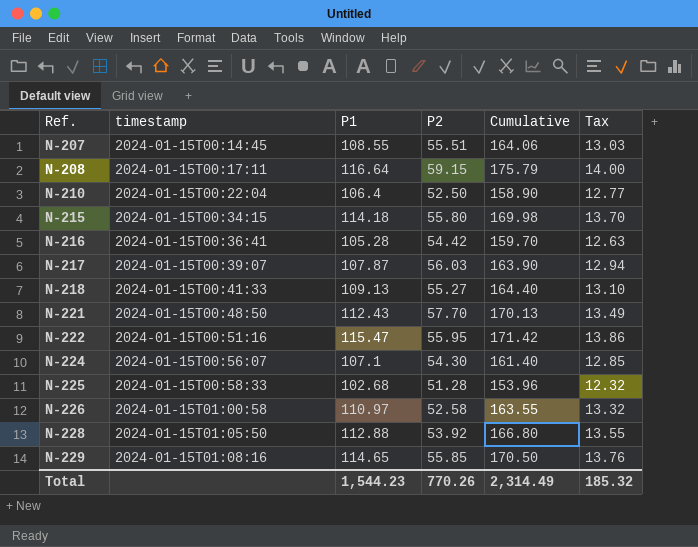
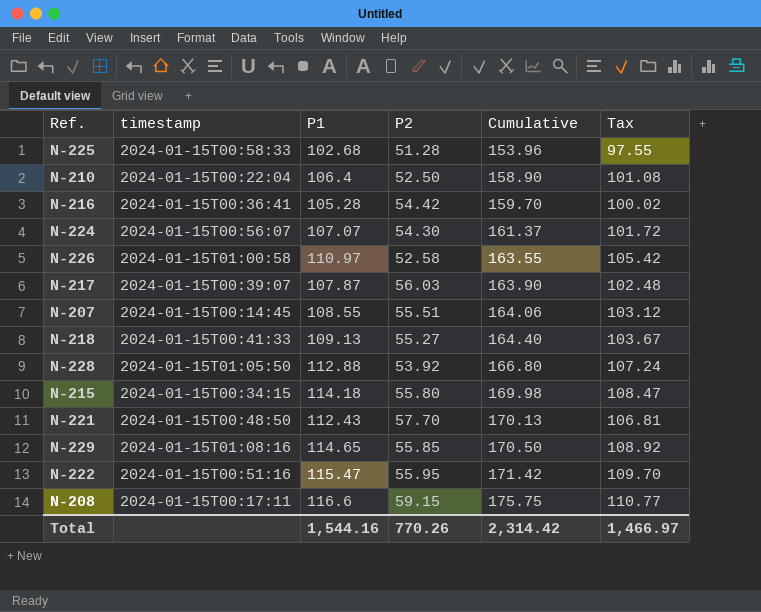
row order: Ref. ascending -> Cumulative ascending
column Tax | formula: [P1] * 0.12 -> [P1] * 0.95
N-224 | P1: 107.1 -> 107.07
N-224 | Cumulative: 161.40 -> 161.37
N-208 | P1: 116.64 -> 116.6
N-208 | Cumulative: 175.79 -> 175.75
Total | P1: 1,544.23 -> 1,544.16
Total | Cumulative: 2,314.49 -> 2,314.42
Total | Tax: 185.32 -> 1,466.97

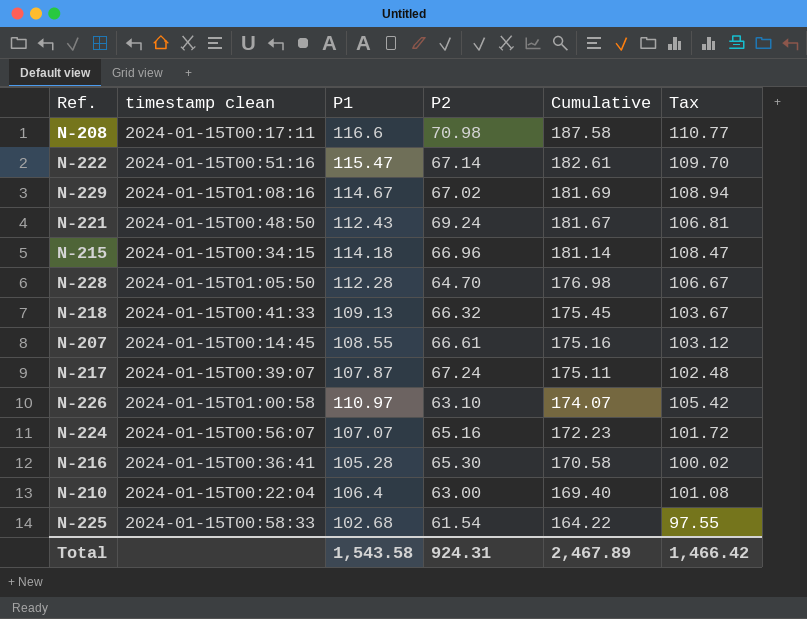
row order: Cumulative ascending -> Cumulative descending
column name: timestamp -> timestamp clean
N-208 | P2: 59.15 -> 70.98
N-208 | Cumulative: 175.75 -> 187.58
N-222 | P2: 55.95 -> 67.14
N-222 | Cumulative: 171.42 -> 182.61
N-229 | P1: 114.65 -> 114.67
N-229 | P2: 55.85 -> 67.02
N-229 | Cumulative: 170.50 -> 181.69
N-229 | Tax: 108.92 -> 108.94
N-221 | P2: 57.70 -> 69.24
N-221 | Cumulative: 170.13 -> 181.67
N-215 | P2: 55.80 -> 66.96
N-215 | Cumulative: 169.98 -> 181.14
N-228 | P1: 112.88 -> 112.28
N-228 | P2: 53.92 -> 64.70
N-228 | Cumulative: 166.80 -> 176.98
N-228 | Tax: 107.24 -> 106.67
N-218 | P2: 55.27 -> 66.32
N-218 | Cumulative: 164.40 -> 175.45
N-207 | P2: 55.51 -> 66.61
N-207 | Cumulative: 164.06 -> 175.16
N-217 | P2: 56.03 -> 67.24
N-217 | Cumulative: 163.90 -> 175.11
N-226 | P2: 52.58 -> 63.10
N-226 | Cumulative: 163.55 -> 174.07
N-224 | P2: 54.30 -> 65.16
N-224 | Cumulative: 161.37 -> 172.23
N-216 | P2: 54.42 -> 65.30
N-216 | Cumulative: 159.70 -> 170.58
N-210 | P2: 52.50 -> 63.00
N-210 | Cumulative: 158.90 -> 169.40
N-225 | P2: 51.28 -> 61.54
N-225 | Cumulative: 153.96 -> 164.22
Total | P1: 1,544.16 -> 1,543.58
Total | P2: 770.26 -> 924.31
Total | Cumulative: 2,314.42 -> 2,467.89
Total | Tax: 1,466.97 -> 1,466.42

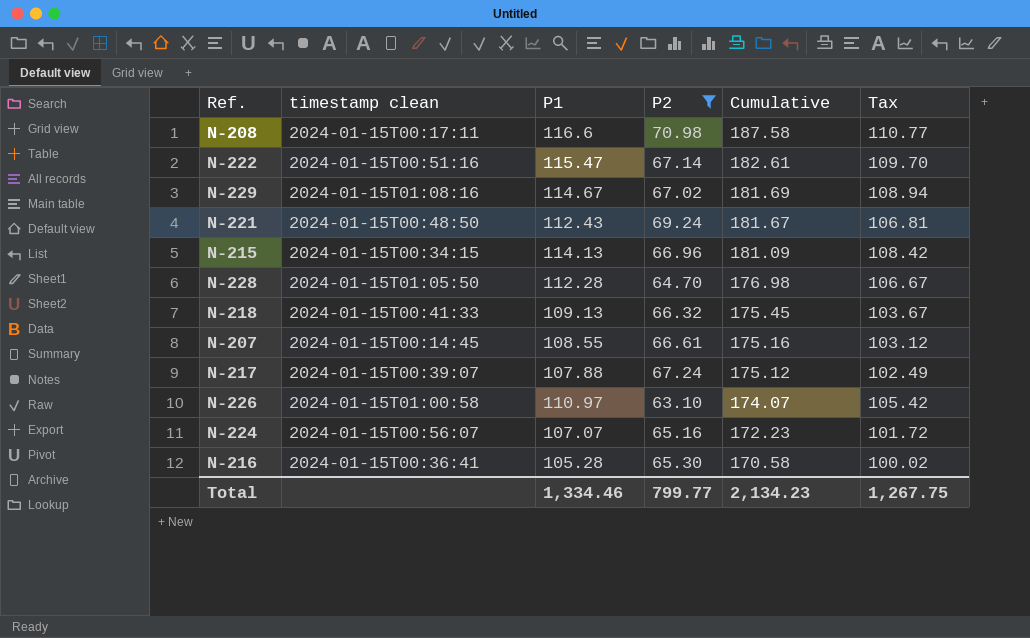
filter: none -> P2 >= 63.10
N-215 | P1: 114.18 -> 114.13
N-215 | Cumulative: 181.14 -> 181.09
N-215 | Tax: 108.47 -> 108.42
N-217 | P1: 107.87 -> 107.88
N-217 | Cumulative: 175.11 -> 175.12
N-217 | Tax: 102.48 -> 102.49
Total | P1: 1,543.58 -> 1,334.46
Total | P2: 924.31 -> 799.77
Total | Cumulative: 2,467.89 -> 2,134.23
Total | Tax: 1,466.42 -> 1,267.75

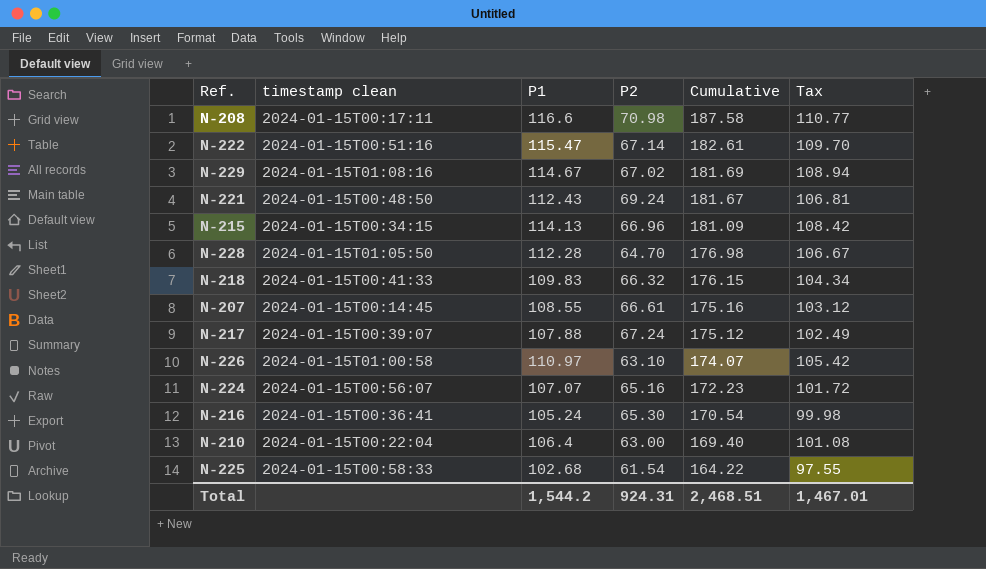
filter: P2 >= 63.10 -> none
N-218 | P1: 109.13 -> 109.83
N-218 | Cumulative: 175.45 -> 176.15
N-218 | Tax: 103.67 -> 104.34
N-216 | P1: 105.28 -> 105.24
N-216 | Cumulative: 170.58 -> 170.54
N-216 | Tax: 100.02 -> 99.98
Total | P1: 1,334.46 -> 1,544.2
Total | P2: 799.77 -> 924.31
Total | Cumulative: 2,134.23 -> 2,468.51
Total | Tax: 1,267.75 -> 1,467.01

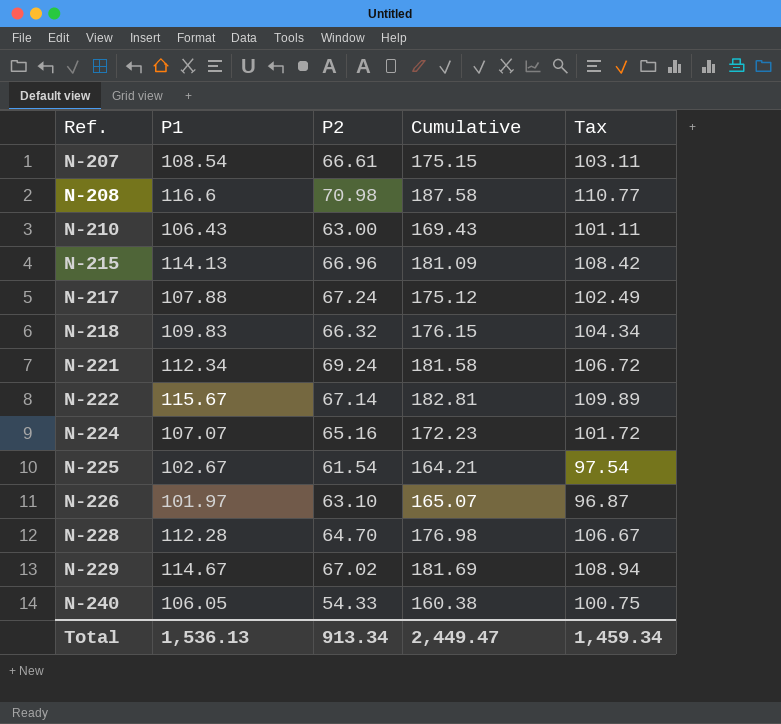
row order: Cumulative descending -> Ref. ascending
column timestamp clean | position: 2 -> none
row N-216: 2024-01-15T00:36:41 | 105.24 | 65.30 | 170.54 | 99.98 -> none
N-207 | P1: 108.55 -> 108.54
N-207 | Cumulative: 175.16 -> 175.15
N-207 | Tax: 103.12 -> 103.11
N-210 | P1: 106.4 -> 106.43
N-210 | Cumulative: 169.40 -> 169.43
N-210 | Tax: 101.08 -> 101.11
N-221 | P1: 112.43 -> 112.34
N-221 | Cumulative: 181.67 -> 181.58
N-221 | Tax: 106.81 -> 106.72
N-222 | P1: 115.47 -> 115.67
N-222 | Cumulative: 182.61 -> 182.81
N-222 | Tax: 109.70 -> 109.89
N-225 | P1: 102.68 -> 102.67
N-225 | Cumulative: 164.22 -> 164.21
N-225 | Tax: 97.55 -> 97.54
N-226 | P1: 110.97 -> 101.97
N-226 | Cumulative: 174.07 -> 165.07
N-226 | Tax: 105.42 -> 96.87
row N-240: none -> 106.05 | 54.33 | 160.38 | 100.75
Total | P1: 1,544.2 -> 1,536.13
Total | P2: 924.31 -> 913.34
Total | Cumulative: 2,468.51 -> 2,449.47
Total | Tax: 1,467.01 -> 1,459.34

